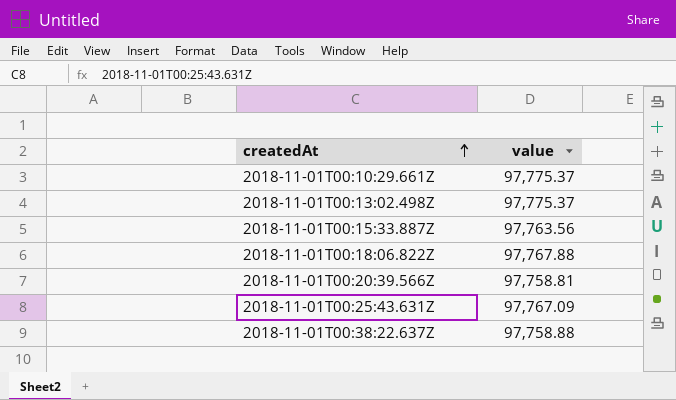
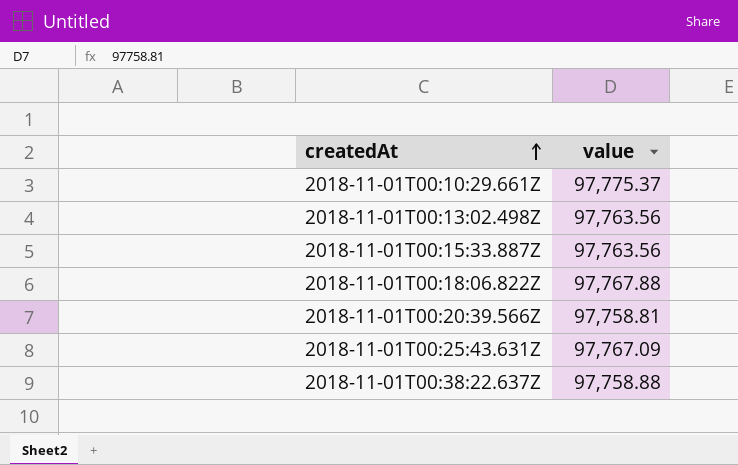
2018-11-01T00:13:02.498Z | value: 97,775.37 -> 97,763.56

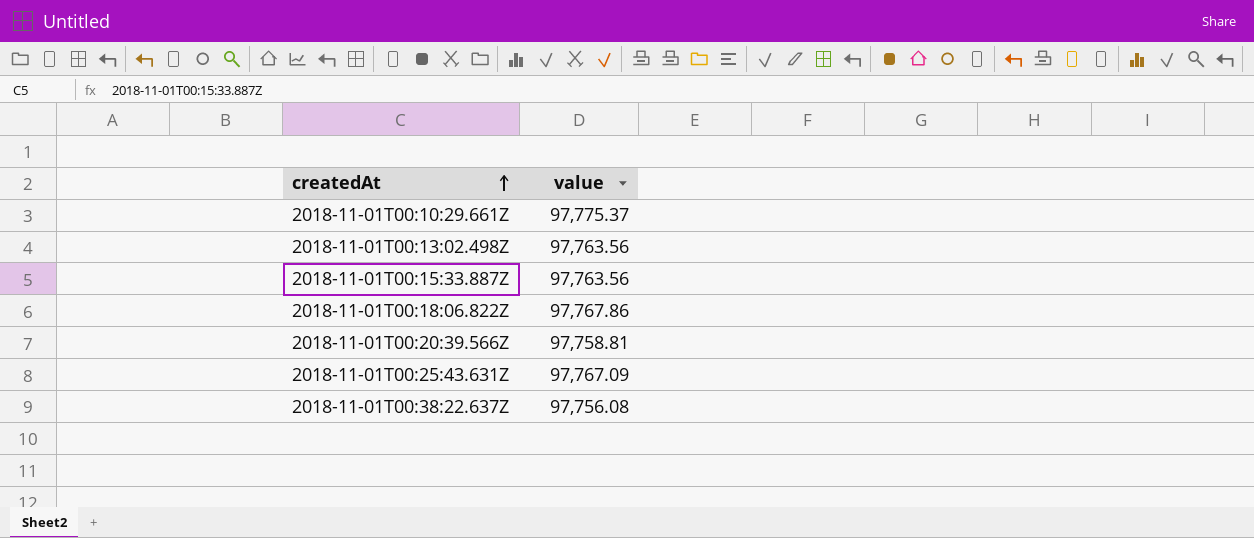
2018-11-01T00:18:06.822Z | value: 97,767.88 -> 97,767.86
2018-11-01T00:38:22.637Z | value: 97,758.88 -> 97,756.08

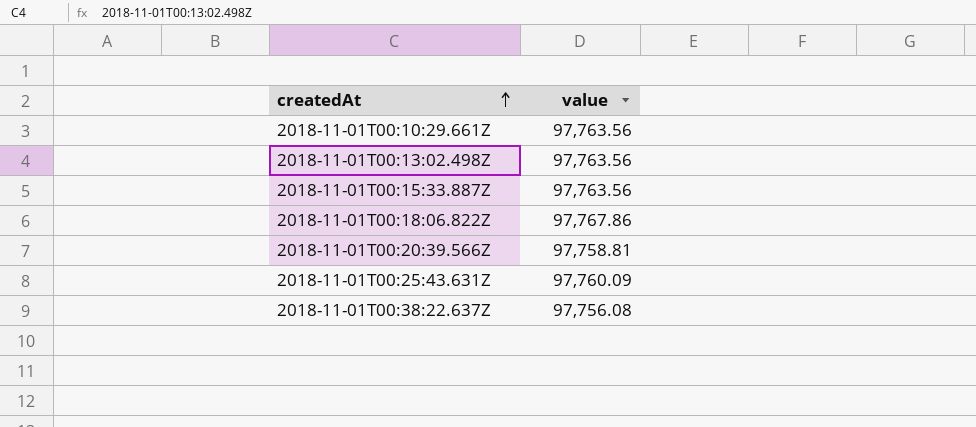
2018-11-01T00:10:29.661Z | value: 97,775.37 -> 97,763.56
2018-11-01T00:25:43.631Z | value: 97,767.09 -> 97,760.09

